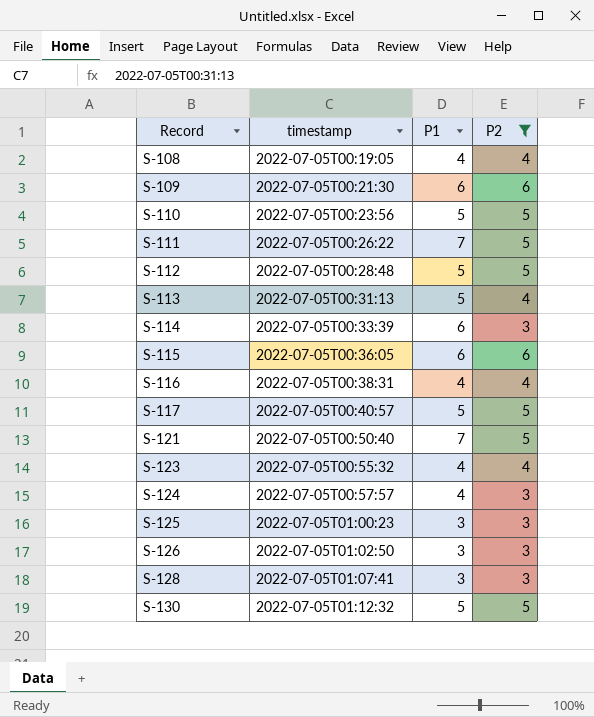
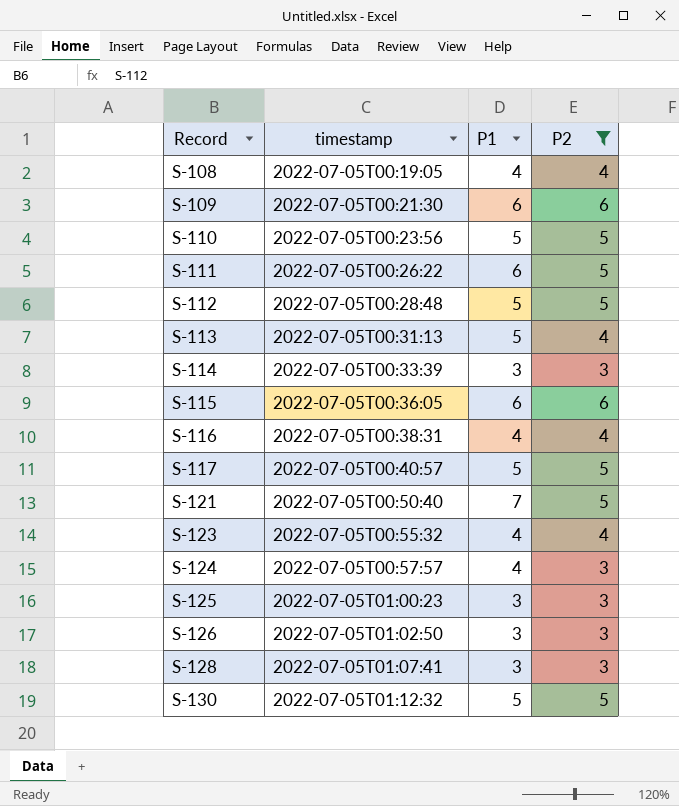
S-111 | P1: 7 -> 6
S-114 | P1: 6 -> 3

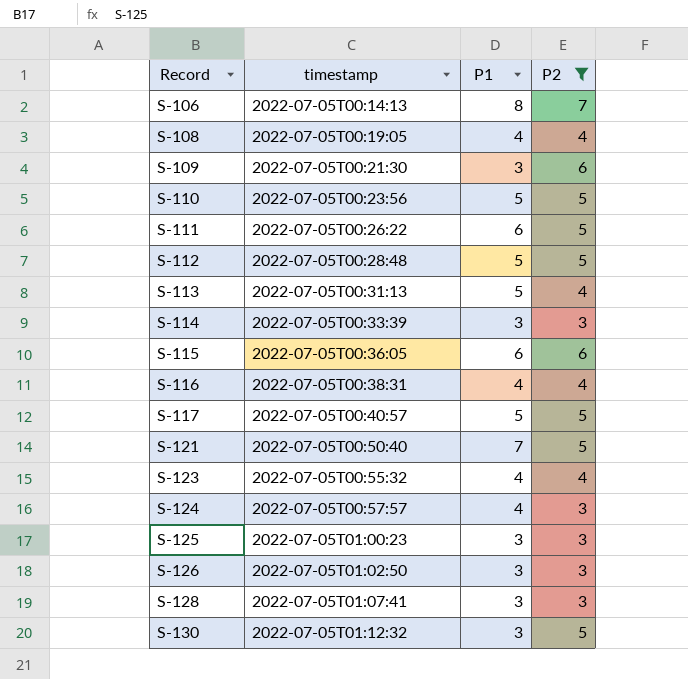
row S-106: none -> 2022-07-05T00:14:13 | 8 | 7
S-109 | P1: 6 -> 3
S-130 | P1: 5 -> 3

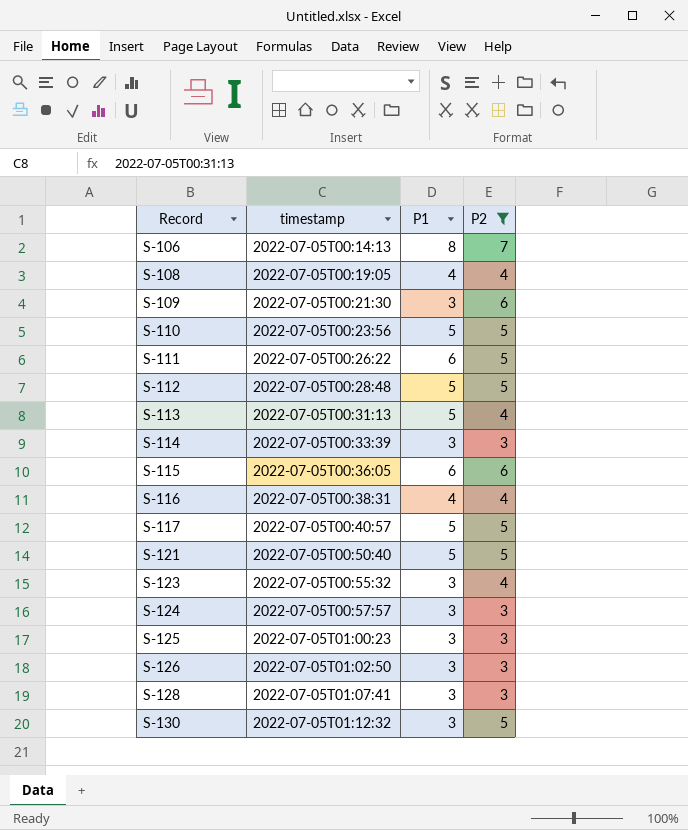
S-121 | P1: 7 -> 5
S-123 | P1: 4 -> 3
S-124 | P1: 4 -> 3

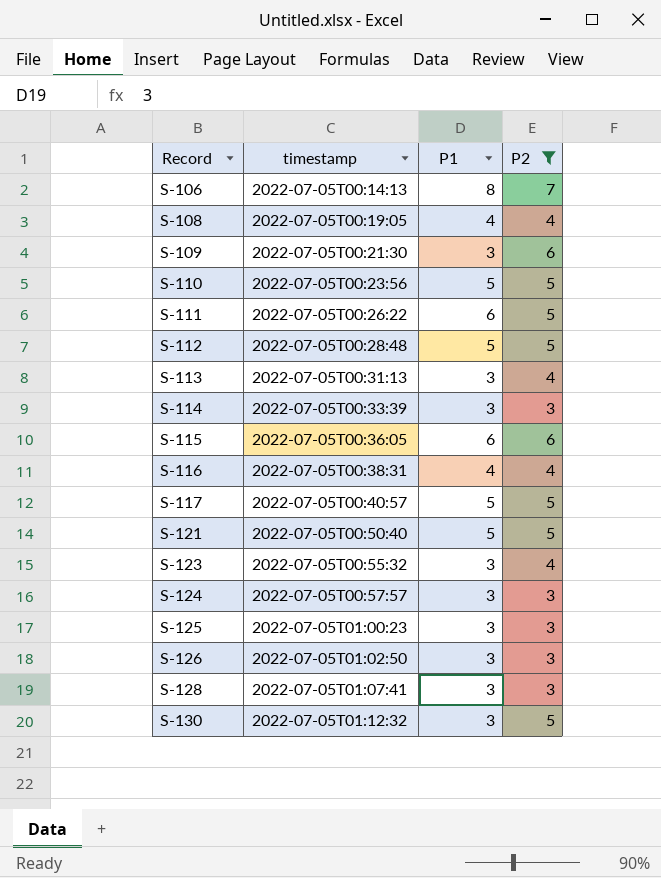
S-113 | P1: 5 -> 3

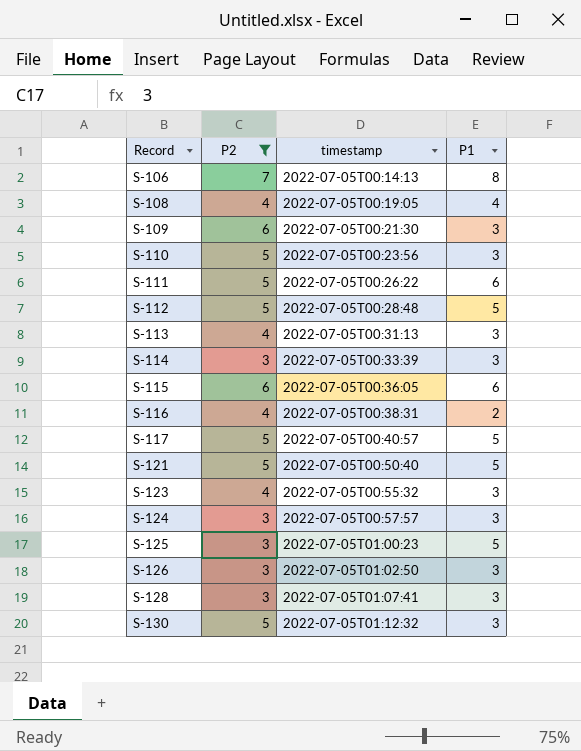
column P2 | position: 4 -> 2
S-110 | P1: 5 -> 3
S-116 | P1: 4 -> 2
S-125 | P1: 3 -> 5

